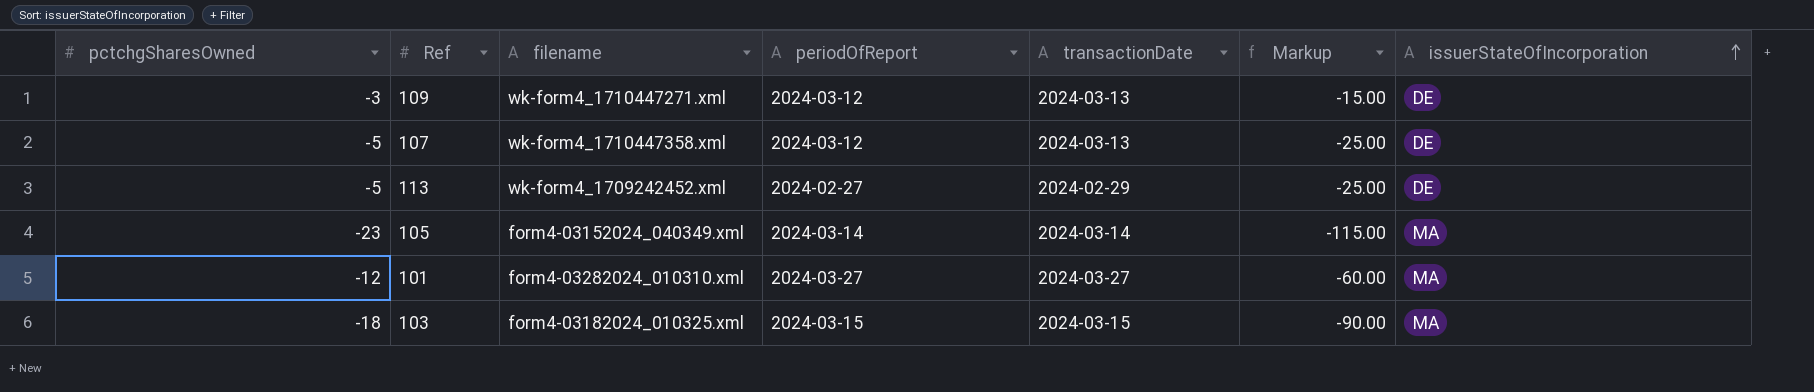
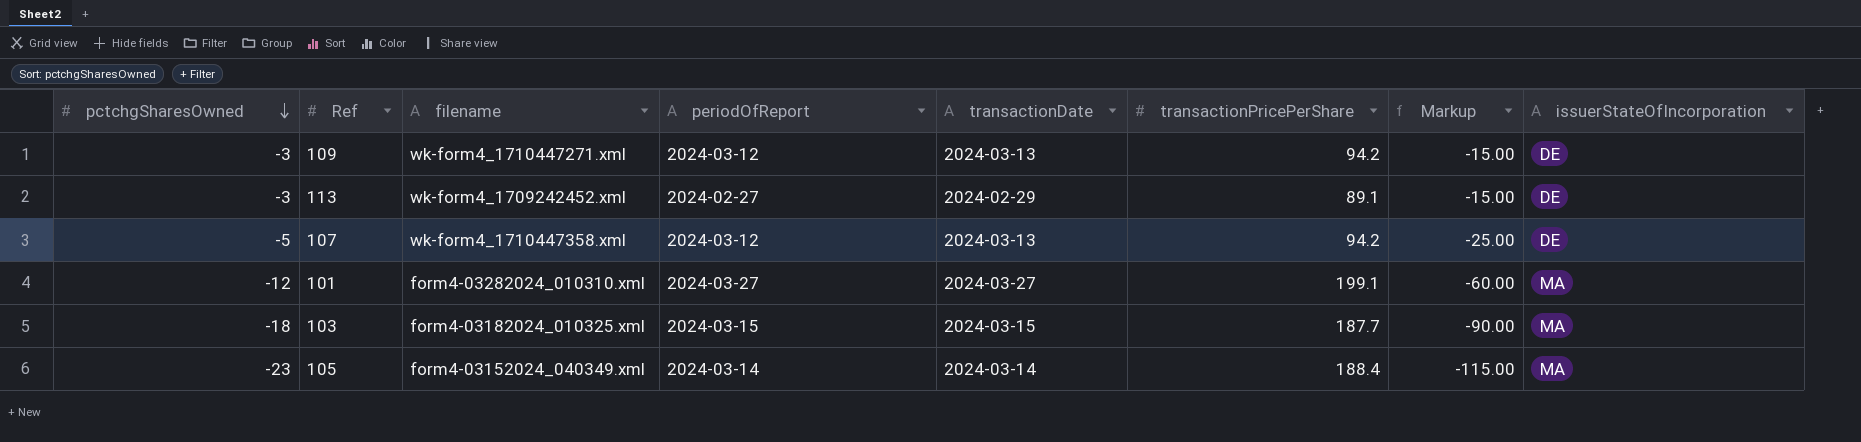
row order: issuerStateOfIncorporation ascending -> pctchgSharesOwned descending
column transactionPricePerShare | position: none -> 6
113 | pctchgSharesOwned: -5 -> -3
113 | Markup: -25.00 -> -15.00

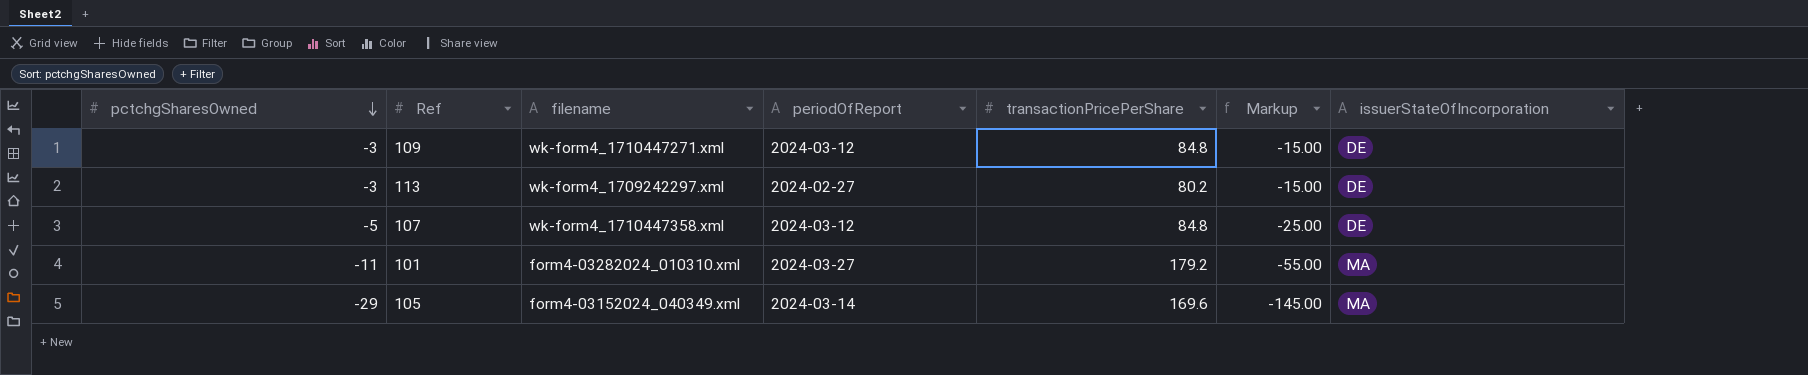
column transactionDate | position: 5 -> none
row 103: -18 | form4-03182024_010325.xml | 2024-03-15 | 2024-03-15 | 187.7 | -90.00 | MA -> none
109 | transactionPricePerShare: 94.2 -> 84.8
113 | filename: wk-form4_1709242452.xml -> wk-form4_1709242297.xml
113 | transactionPricePerShare: 89.1 -> 80.2
107 | transactionPricePerShare: 94.2 -> 84.8
101 | pctchgSharesOwned: -12 -> -11
101 | transactionPricePerShare: 199.1 -> 179.2
101 | Markup: -60.00 -> -55.00
105 | pctchgSharesOwned: -23 -> -29
105 | transactionPricePerShare: 188.4 -> 169.6
105 | Markup: -115.00 -> -145.00

